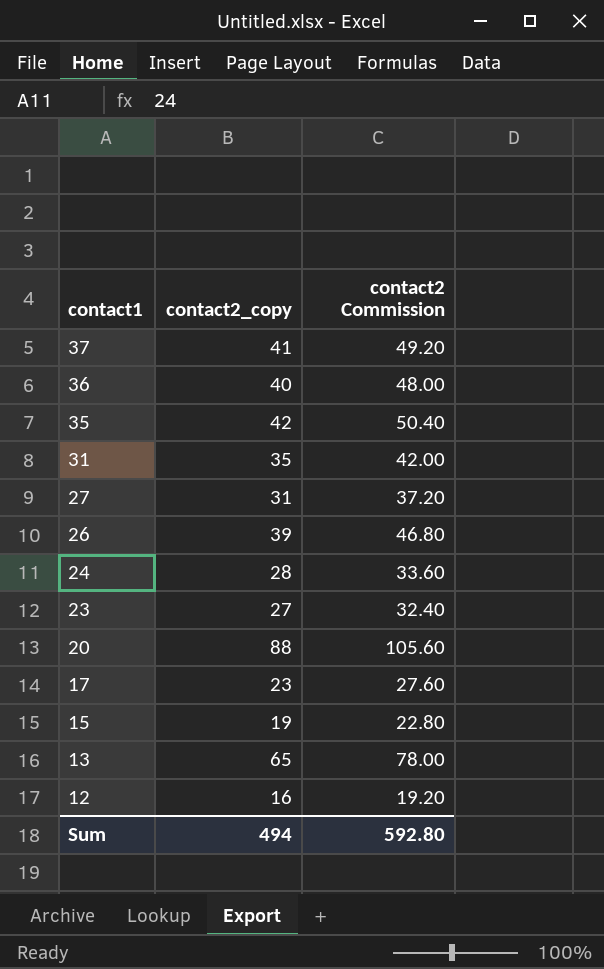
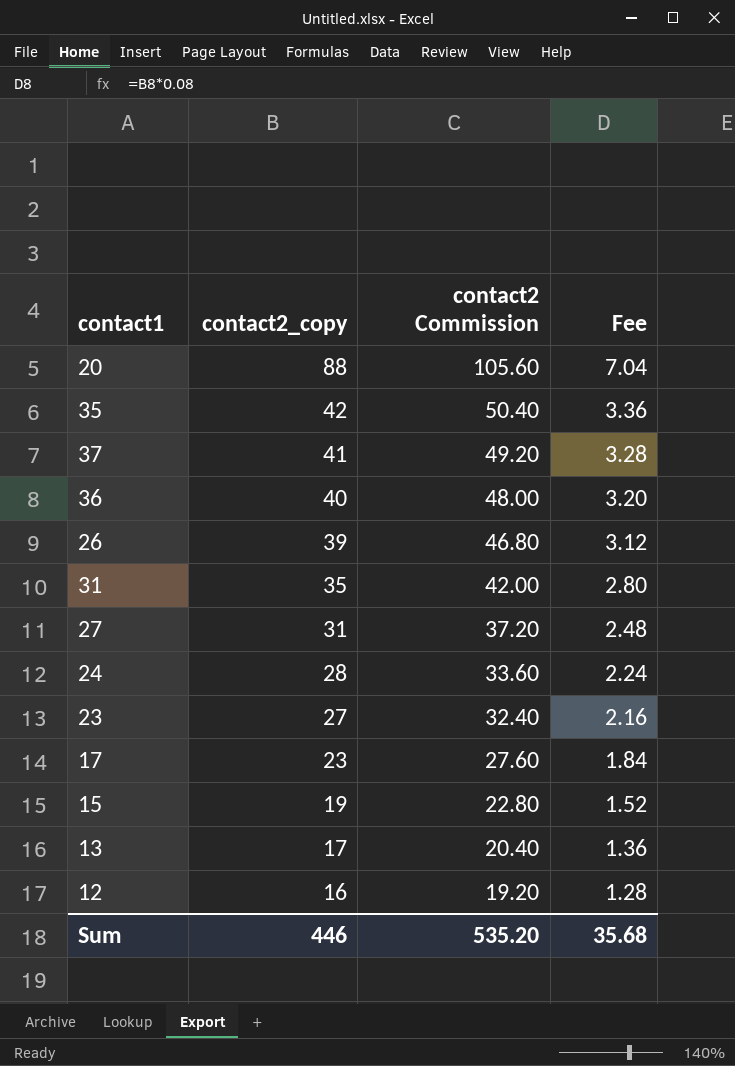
row order: contact1 descending -> contact2_copy descending
column Fee | formula: none -> [contact2_copy] * 0.08
13 | contact2_copy: 65 -> 17
13 | contact2 Commission: 78.00 -> 20.40
Sum | contact2_copy: 494 -> 446
Sum | contact2 Commission: 592.80 -> 535.20

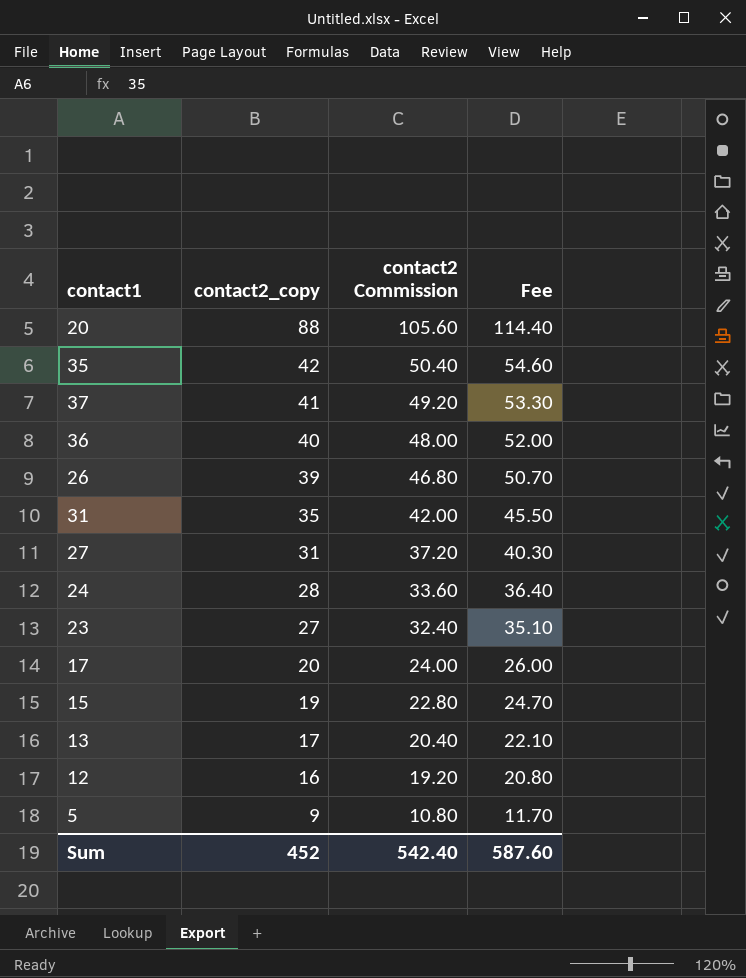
column Fee | formula: [contact2_copy] * 0.08 -> [contact2_copy] * 1.3
17 | contact2_copy: 23 -> 20
17 | contact2 Commission: 27.60 -> 24.00
row 5: none -> 9 | 10.80 | 11.70
Sum | contact2_copy: 446 -> 452
Sum | contact2 Commission: 535.20 -> 542.40
Sum | Fee: 35.68 -> 587.60

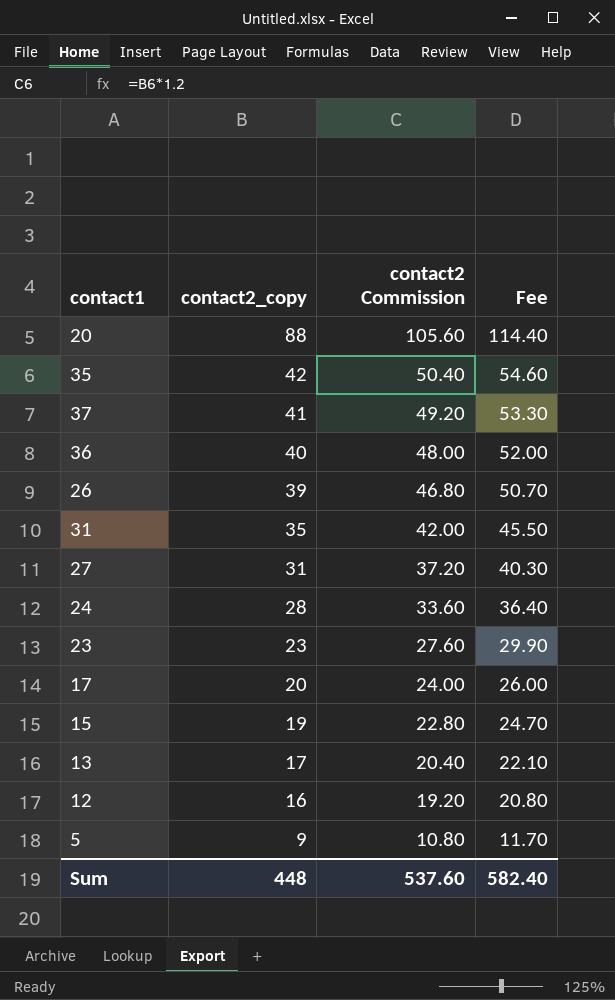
23 | contact2_copy: 27 -> 23
23 | contact2 Commission: 32.40 -> 27.60
23 | Fee: 35.10 -> 29.90
Sum | contact2_copy: 452 -> 448
Sum | contact2 Commission: 542.40 -> 537.60
Sum | Fee: 587.60 -> 582.40

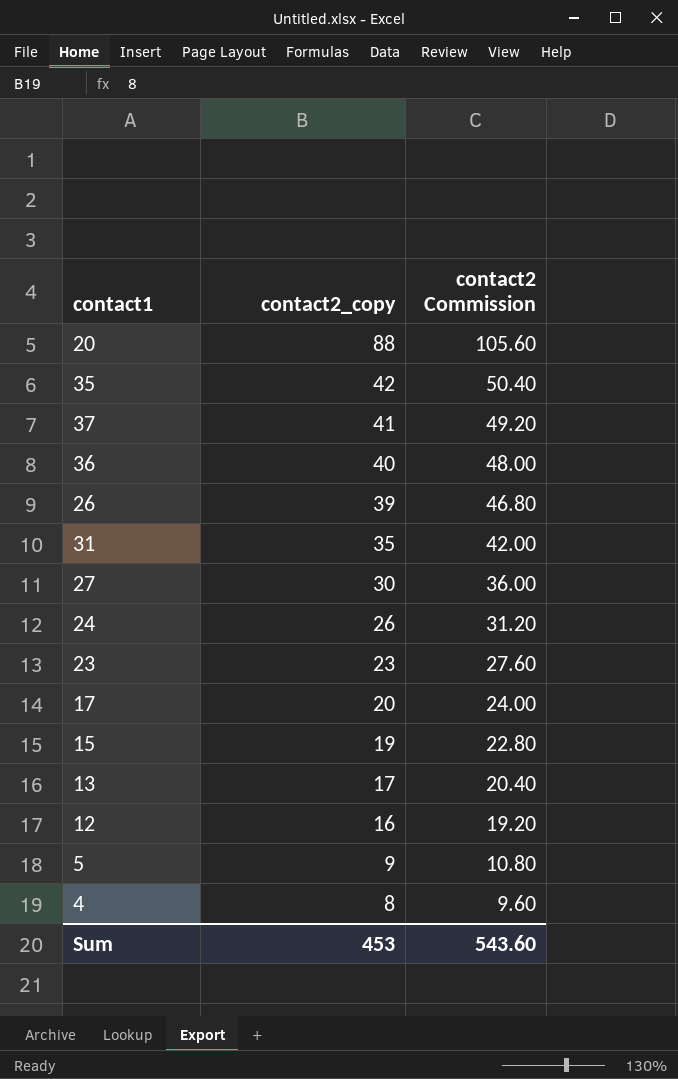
column Fee | formula: [contact2_copy] * 1.3 -> none
27 | contact2_copy: 31 -> 30
27 | contact2 Commission: 37.20 -> 36.00
24 | contact2_copy: 28 -> 26
24 | contact2 Commission: 33.60 -> 31.20
row 4: none -> 8 | 9.60
Sum | contact2_copy: 448 -> 453
Sum | contact2 Commission: 537.60 -> 543.60

